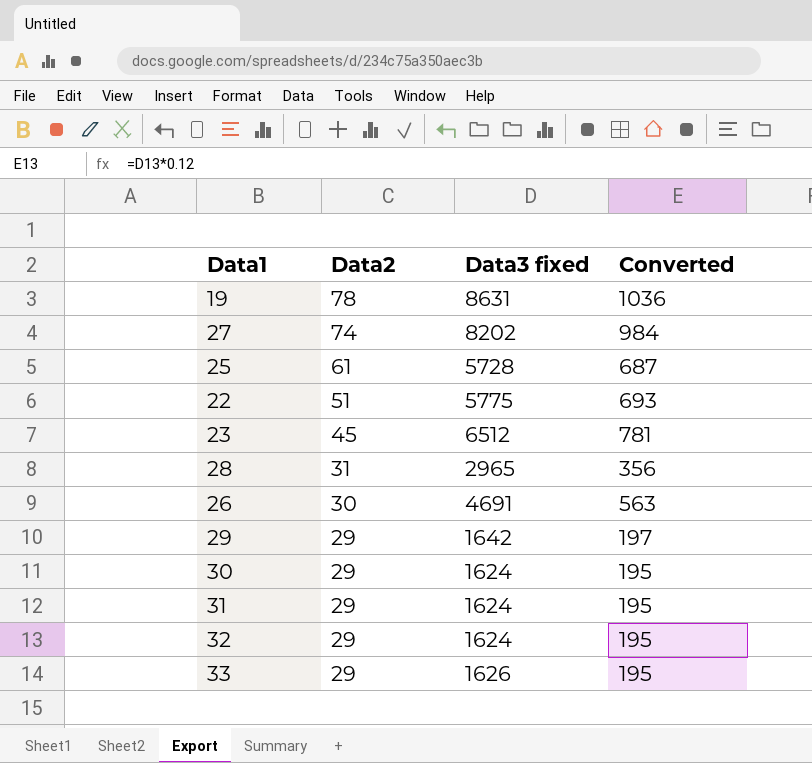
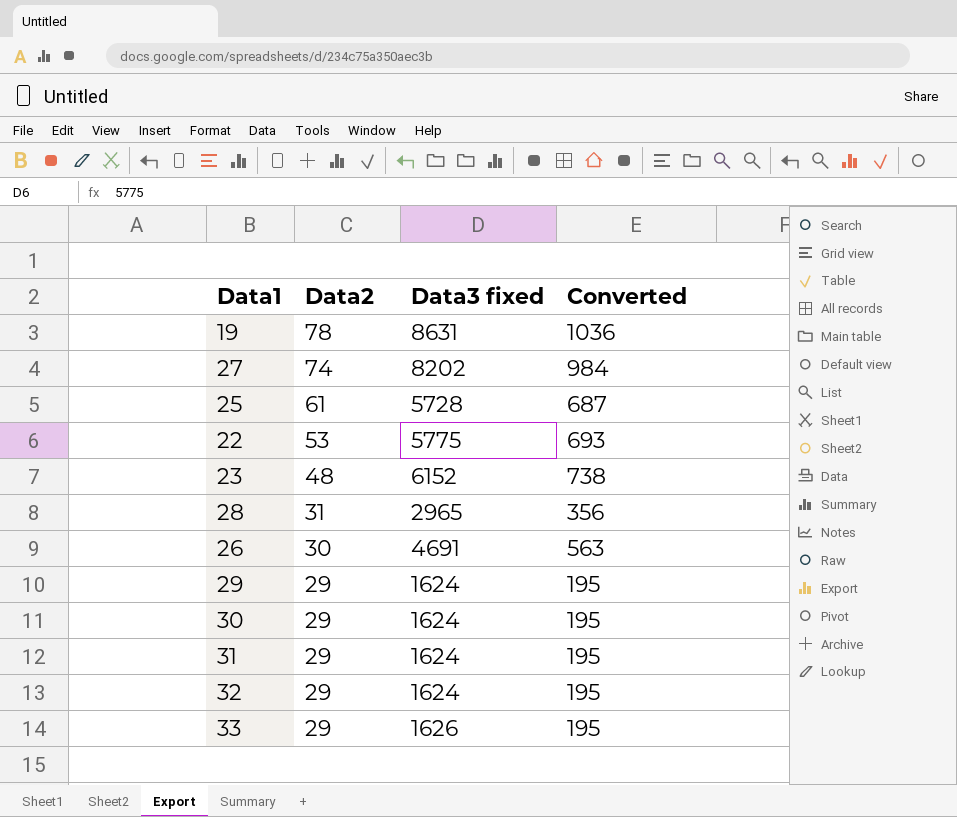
22 | Data2: 51 -> 53
23 | Data2: 45 -> 48
23 | Data3 fixed: 6512 -> 6152
23 | Converted: 781 -> 738
29 | Data3 fixed: 1642 -> 1624
29 | Converted: 197 -> 195

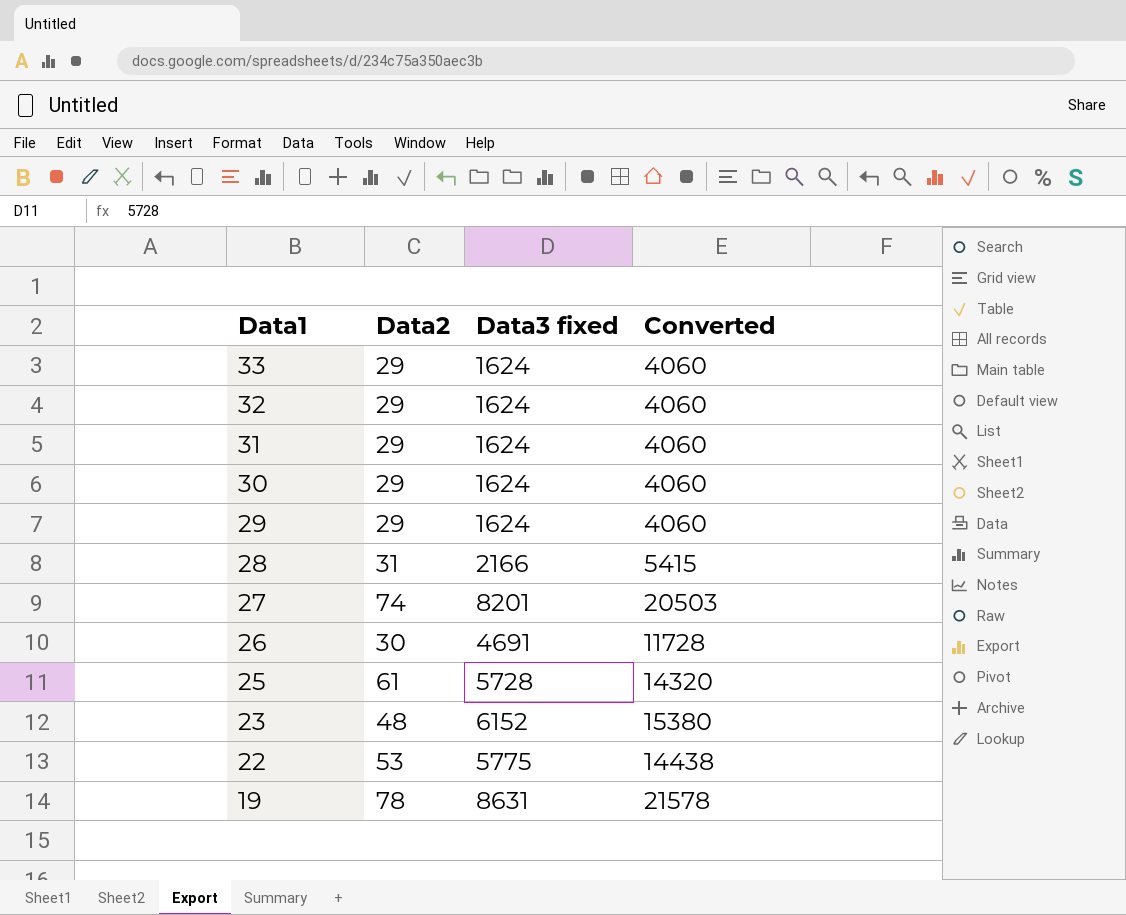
row order: Data2 descending -> Data1 descending
column Converted | formula: [Data3 fixed] * 0.12 -> [Data3 fixed] * 2.5
33 | Data3 fixed: 1626 -> 1624
28 | Data3 fixed: 2965 -> 2166
27 | Data3 fixed: 8202 -> 8201

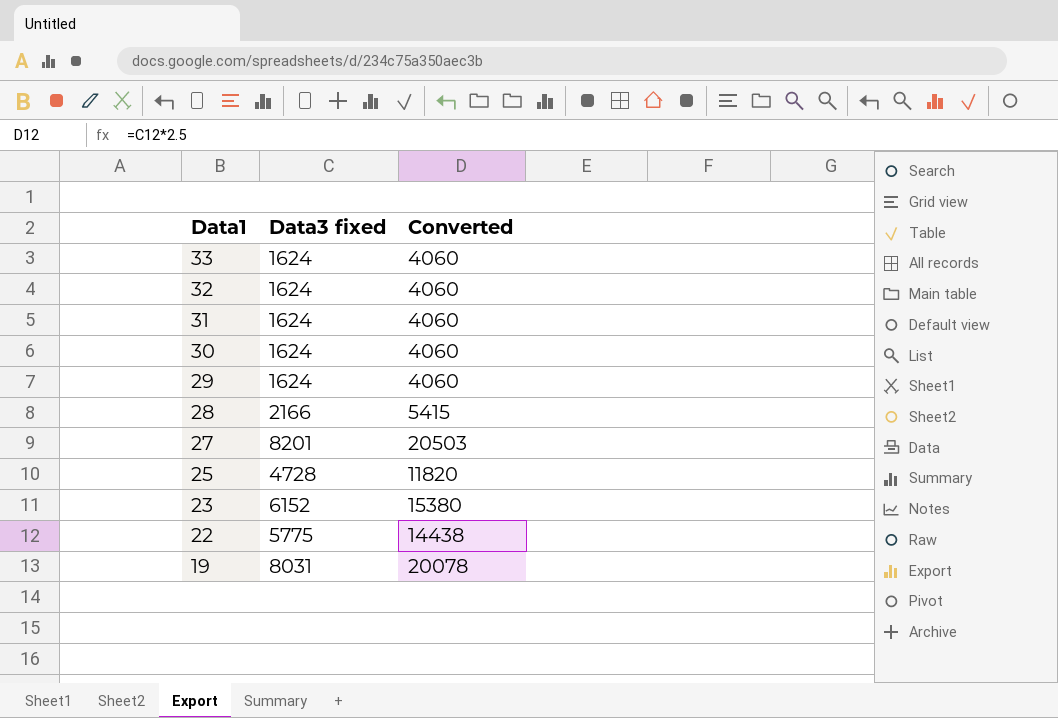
column Data2 | position: 2 -> none
row 26: 30 | 4691 | 11728 -> none
25 | Data3 fixed: 5728 -> 4728
25 | Converted: 14320 -> 11820
19 | Data3 fixed: 8631 -> 8031
19 | Converted: 21578 -> 20078

